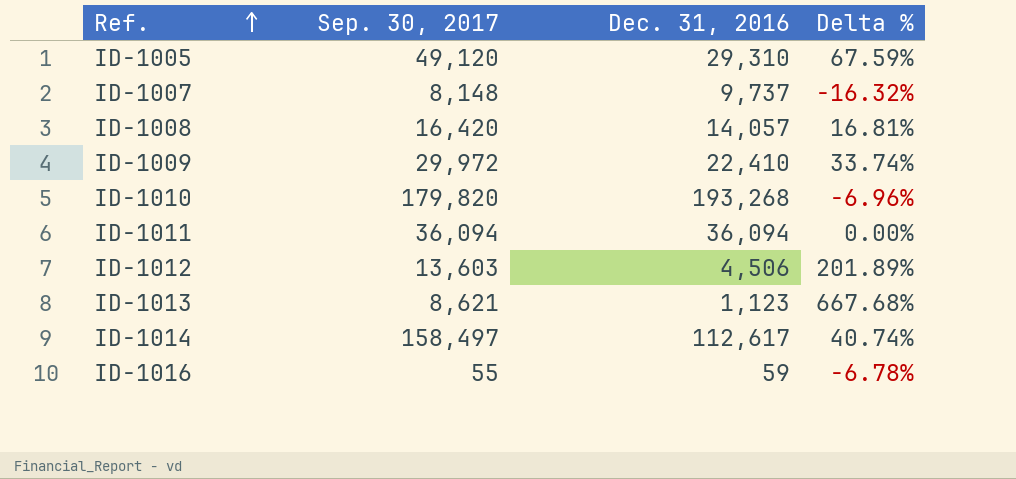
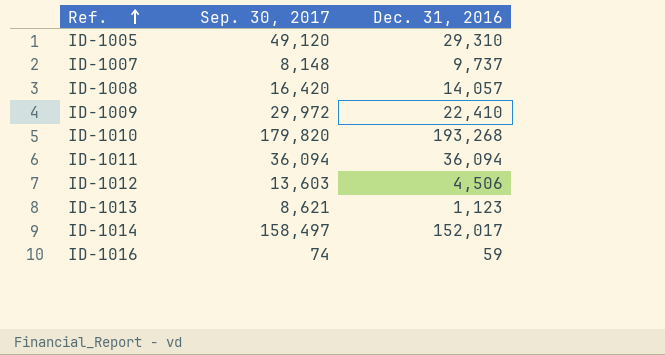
column Delta % | formula: ([Sep. 30, 2017] - [Dec. 31, 2016]) / [Dec. 31, 2016] -> none
ID-1014 | Dec. 31, 2016: 112,617 -> 152,017
ID-1016 | Sep. 30, 2017: 55 -> 74

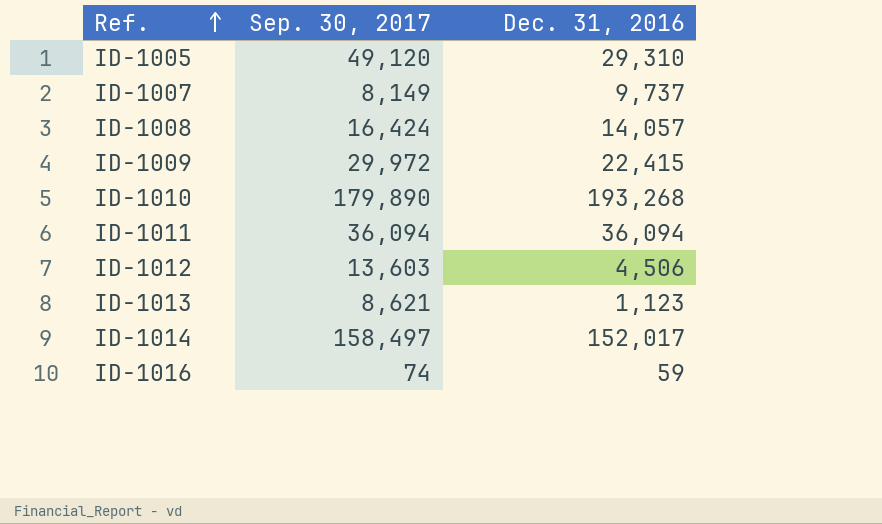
ID-1007 | Sep. 30, 2017: 8,148 -> 8,149
ID-1008 | Sep. 30, 2017: 16,420 -> 16,424
ID-1009 | Dec. 31, 2016: 22,410 -> 22,415
ID-1010 | Sep. 30, 2017: 179,820 -> 179,890

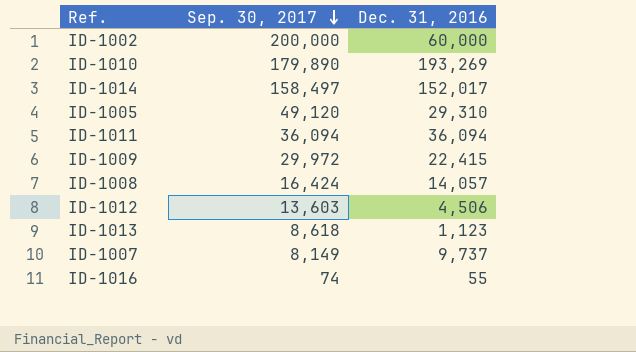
row order: Ref. ascending -> Sep. 30, 2017 descending
row ID-1002: none -> 200,000 | 60,000
ID-1010 | Dec. 31, 2016: 193,268 -> 193,269
ID-1013 | Sep. 30, 2017: 8,621 -> 8,618
ID-1016 | Dec. 31, 2016: 59 -> 55

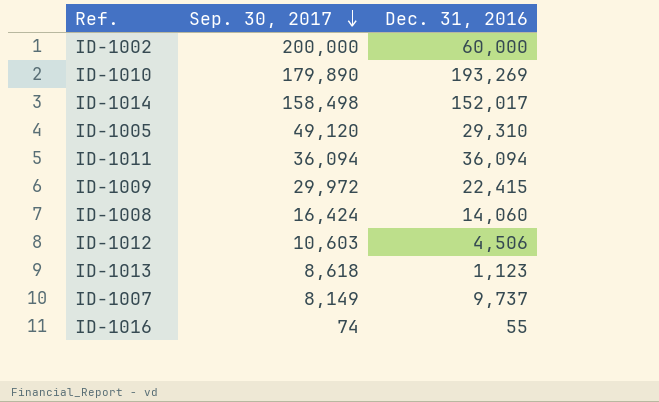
ID-1014 | Sep. 30, 2017: 158,497 -> 158,498
ID-1008 | Dec. 31, 2016: 14,057 -> 14,060
ID-1012 | Sep. 30, 2017: 13,603 -> 10,603

